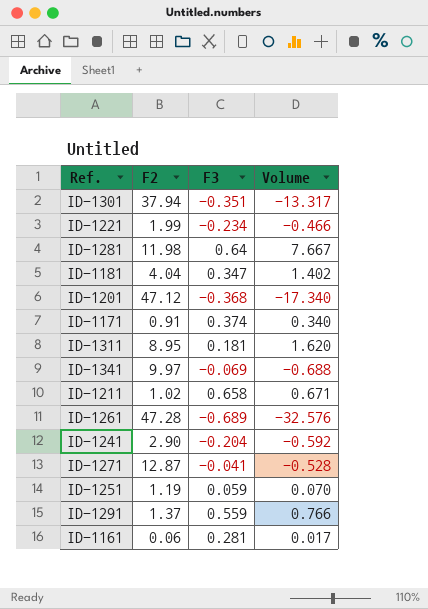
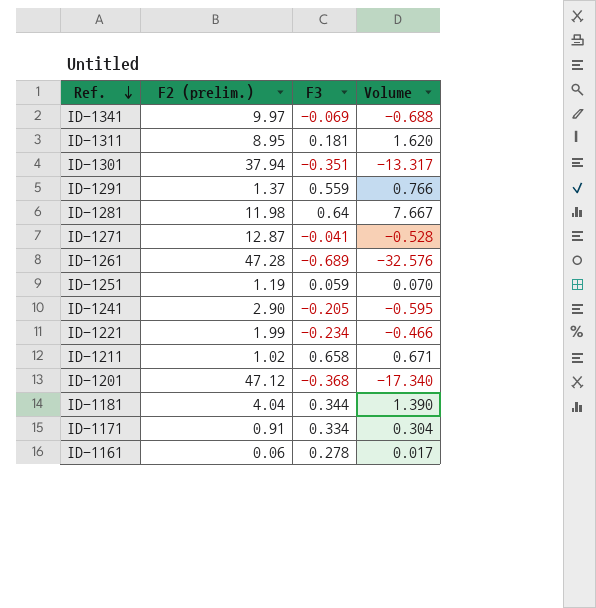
row order: none -> Ref. descending
column name: F2 -> F2 (prelim.)
ID-1241 | F3: -0.204 -> -0.205
ID-1241 | Volume: -0.592 -> -0.595
ID-1181 | F3: 0.347 -> 0.344
ID-1181 | Volume: 1.402 -> 1.390
ID-1171 | F3: 0.374 -> 0.334
ID-1171 | Volume: 0.340 -> 0.304
ID-1161 | F3: 0.281 -> 0.278

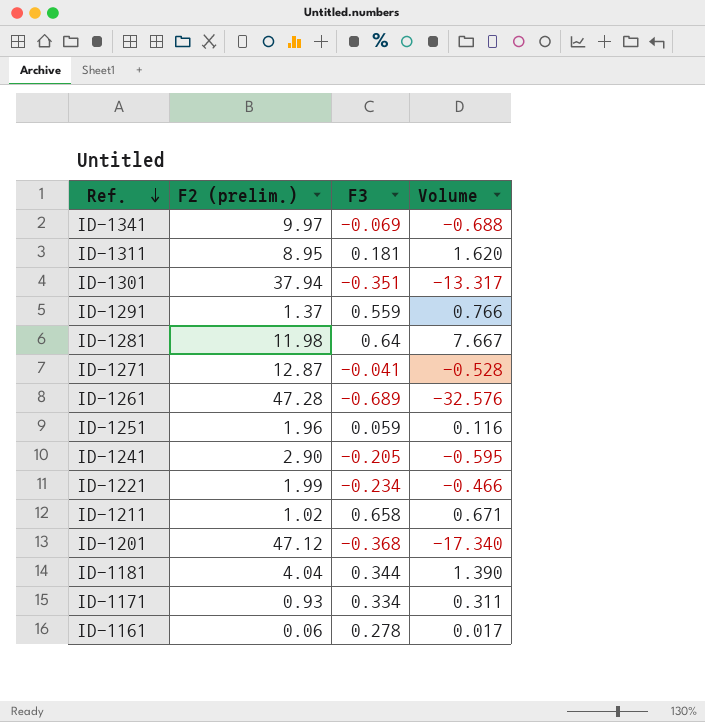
ID-1251 | F2 (prelim.): 1.19 -> 1.96
ID-1251 | Volume: 0.070 -> 0.116
ID-1171 | F2 (prelim.): 0.91 -> 0.93
ID-1171 | Volume: 0.304 -> 0.311

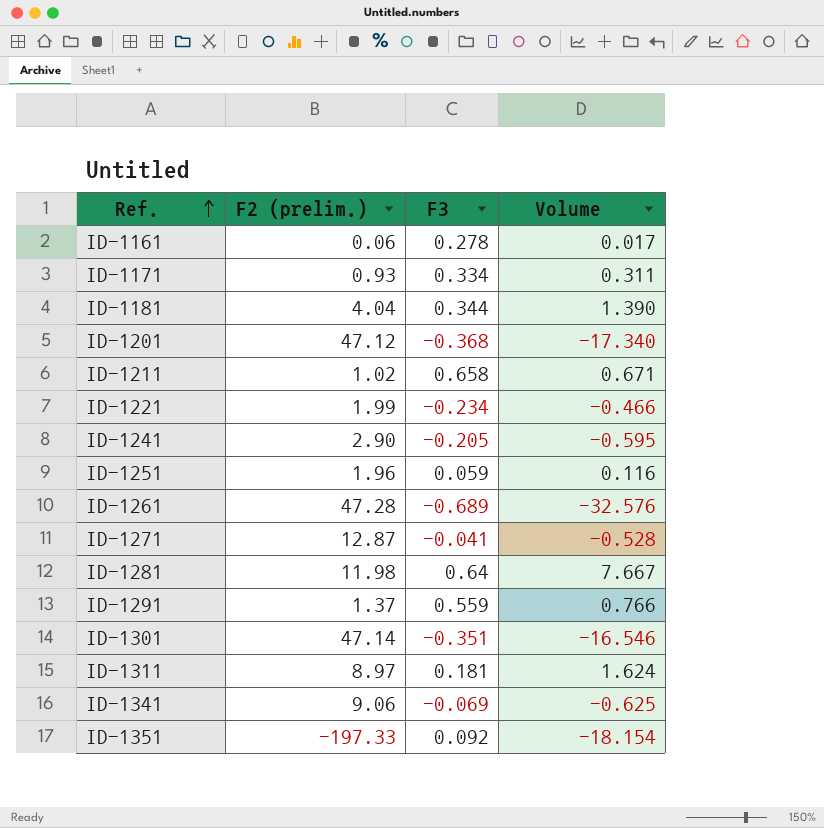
row order: Ref. descending -> Ref. ascending
ID-1301 | F2 (prelim.): 37.94 -> 47.14
ID-1301 | Volume: -13.317 -> -16.546
ID-1311 | F2 (prelim.): 8.95 -> 8.97
ID-1311 | Volume: 1.620 -> 1.624
ID-1341 | F2 (prelim.): 9.97 -> 9.06
ID-1341 | Volume: -0.688 -> -0.625
row ID-1351: none -> -197.33 | 0.092 | -18.154

